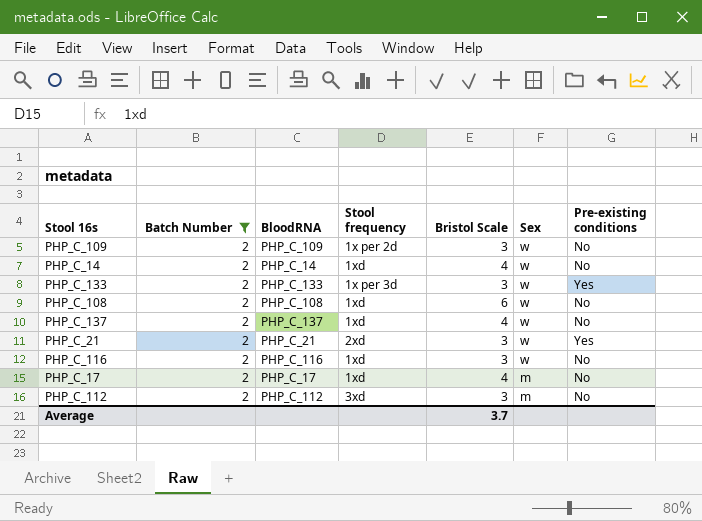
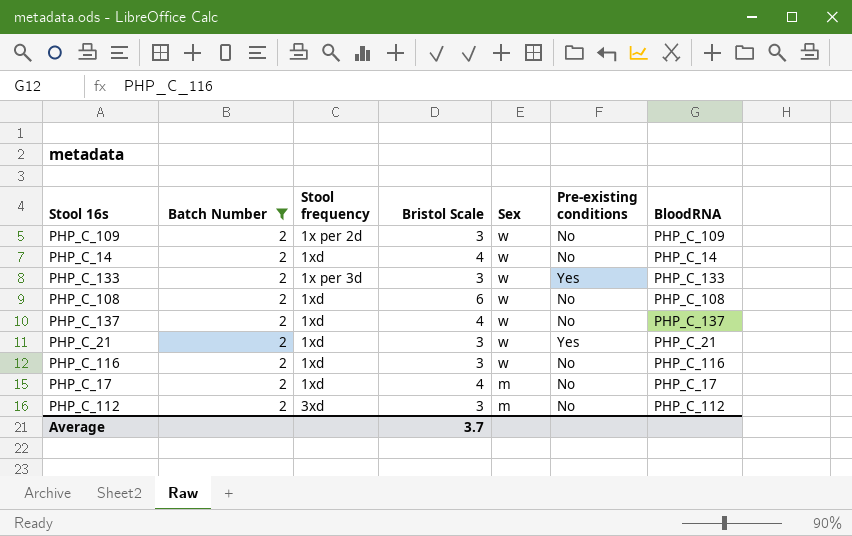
column BloodRNA | position: 3 -> 7
PHP_C_21 | Stool frequency: 2xd -> 1xd

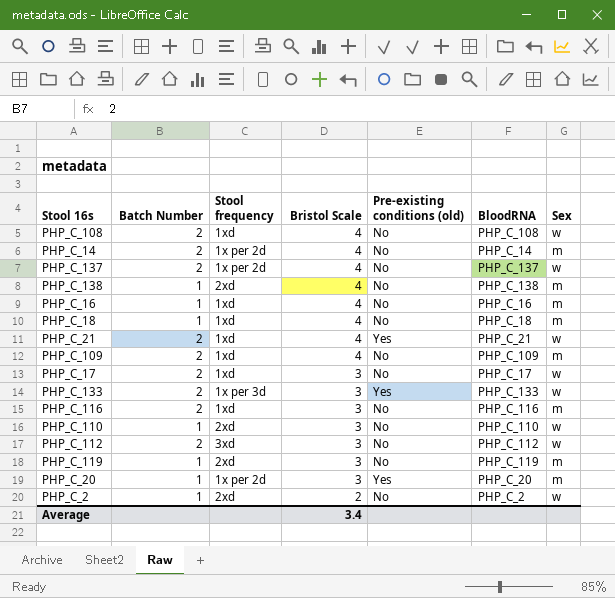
filter: Batch Number = 2 -> none
row order: Sex descending -> Bristol Scale descending
column name: Pre-existing conditions -> Pre-existing conditions (old)
column Sex | position: 5 -> 7
PHP_C_108 | Bristol Scale: 6 -> 4
PHP_C_14 | Stool frequency: 1xd -> 1x per 2d
PHP_C_14 | Sex: w -> m
PHP_C_137 | Stool frequency: 1xd -> 1x per 2d
PHP_C_21 | Bristol Scale: 3 -> 4
PHP_C_109 | Stool frequency: 1x per 2d -> 1xd
PHP_C_109 | Bristol Scale: 3 -> 4
PHP_C_109 | Sex: w -> m
PHP_C_17 | Bristol Scale: 4 -> 3
PHP_C_17 | Sex: m -> w
PHP_C_116 | Sex: w -> m
PHP_C_112 | Sex: m -> w
Average | Bristol Scale: 3.7 -> 3.4

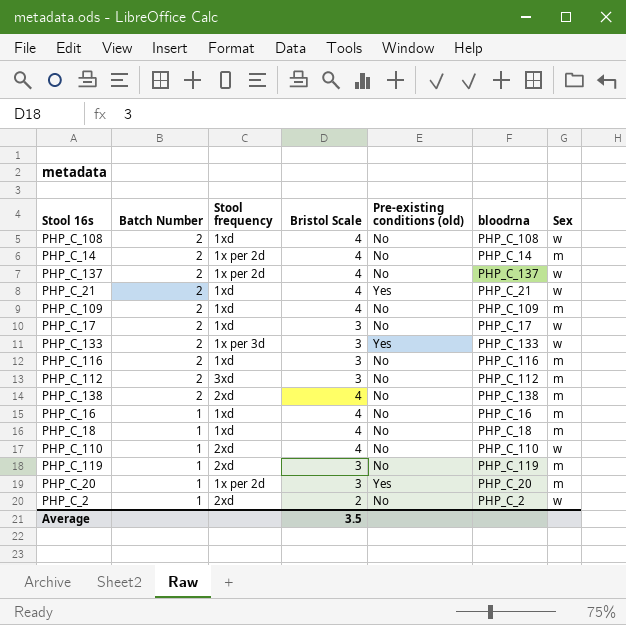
row order: Bristol Scale descending -> Batch Number descending
column name: BloodRNA -> bloodrna
PHP_C_112 | Sex: w -> m
PHP_C_138 | Batch Number: 1 -> 2
PHP_C_110 | Bristol Scale: 3 -> 4
Average | Bristol Scale: 3.4 -> 3.5

